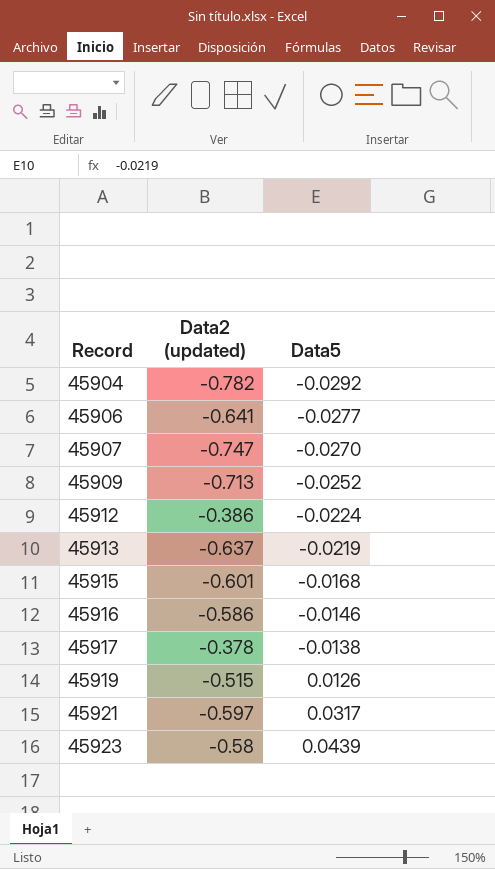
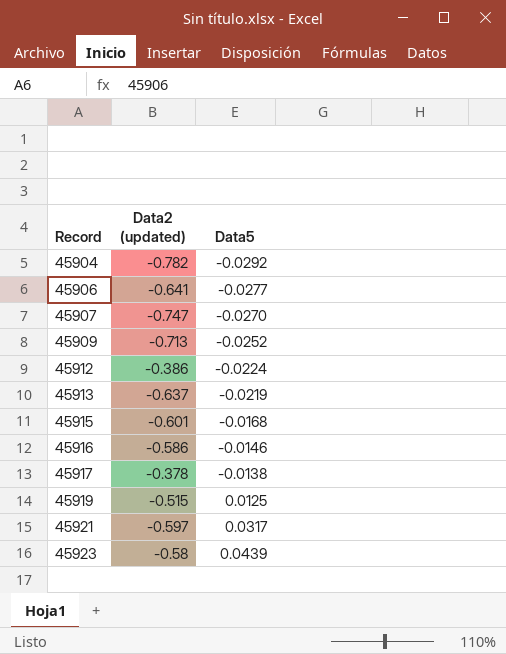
45919 | Data5: 0.0126 -> 0.0125

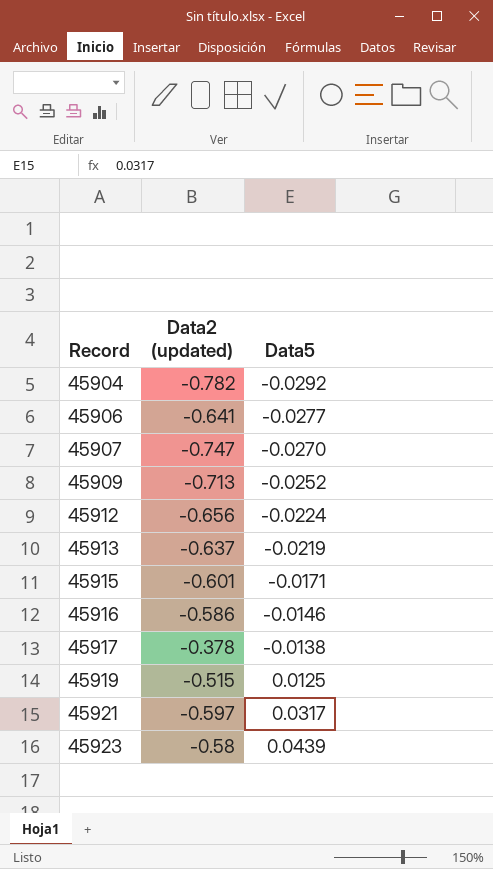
45912 | Data2 (updated): -0.386 -> -0.656
45915 | Data5: -0.0168 -> -0.0171

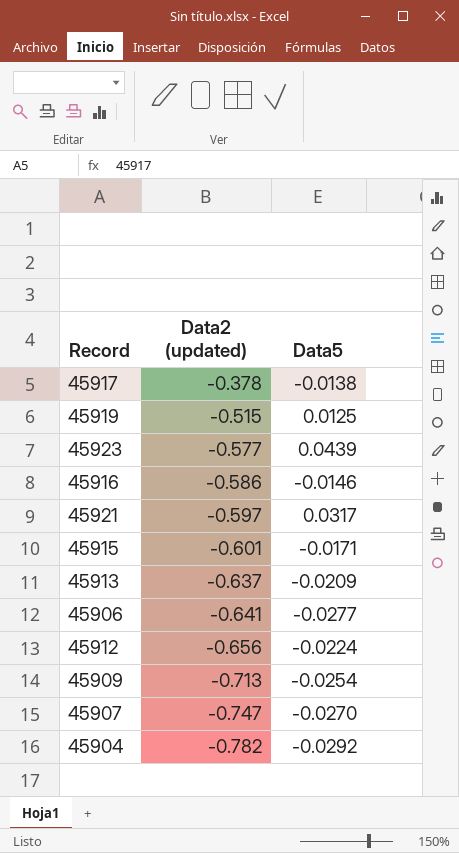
row order: Record ascending -> Data2 (updated) descending
45923 | Data2 (updated): -0.58 -> -0.577
45913 | Data5: -0.0219 -> -0.0209
45909 | Data5: -0.0252 -> -0.0254

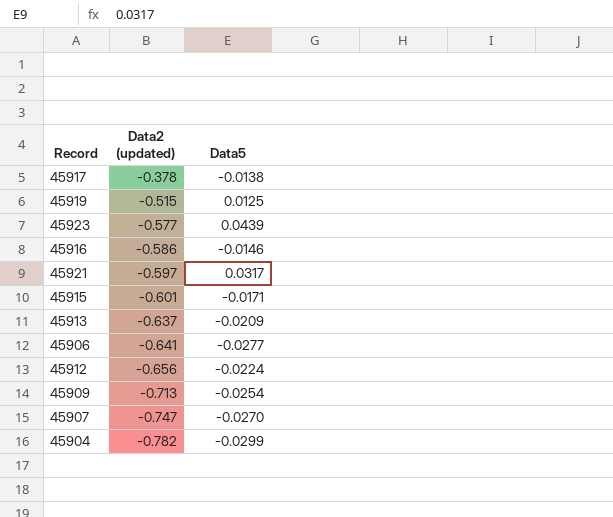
45904 | Data5: -0.0292 -> -0.0299

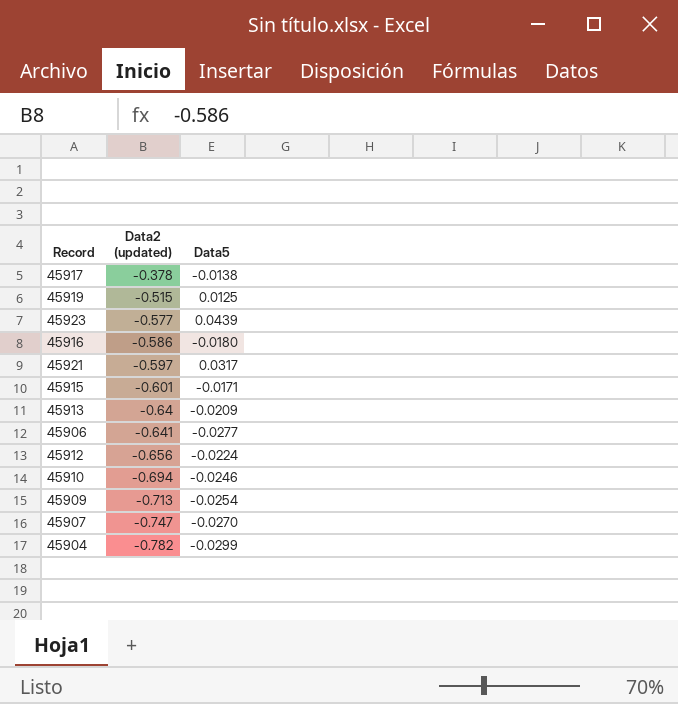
45916 | Data5: -0.0146 -> -0.0180
45913 | Data2 (updated): -0.637 -> -0.64
row 45910: none -> -0.694 | -0.0246

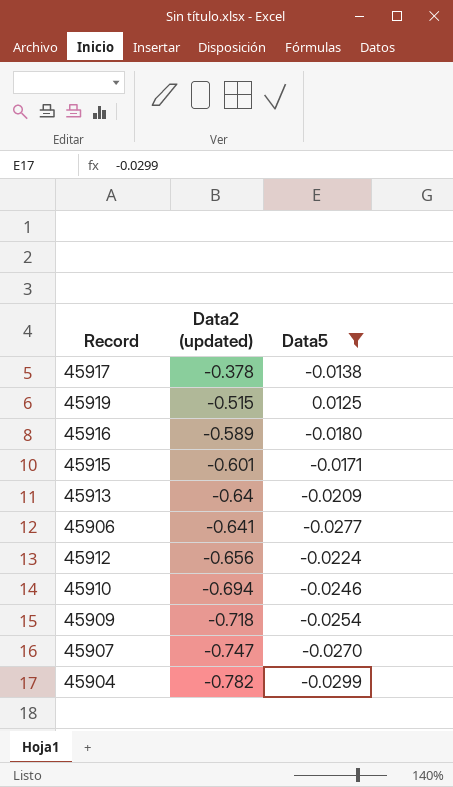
filter: none -> Data5 <= 0.0125
45916 | Data2 (updated): -0.586 -> -0.589
45909 | Data2 (updated): -0.713 -> -0.718

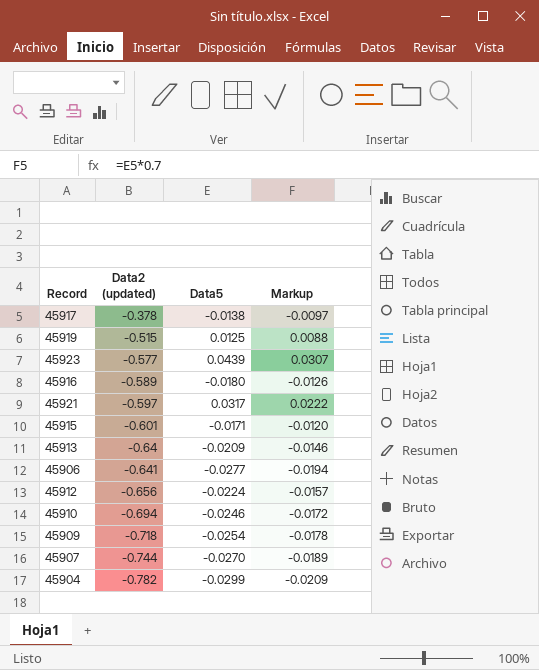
filter: Data5 <= 0.0125 -> none
column Markup | formula: none -> [Data5] * 0.7
45907 | Data2 (updated): -0.747 -> -0.744

